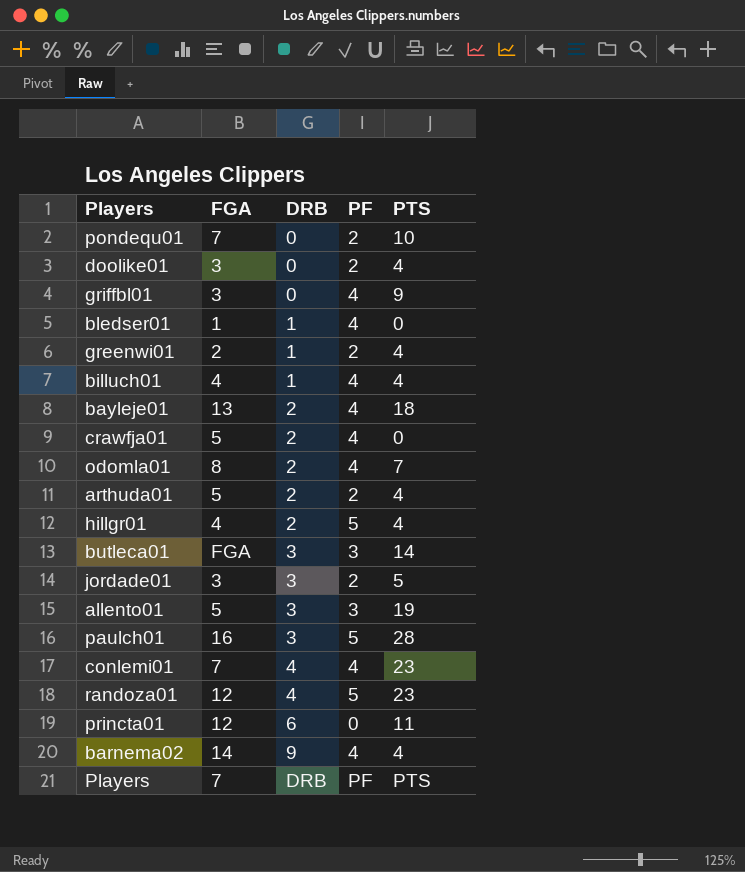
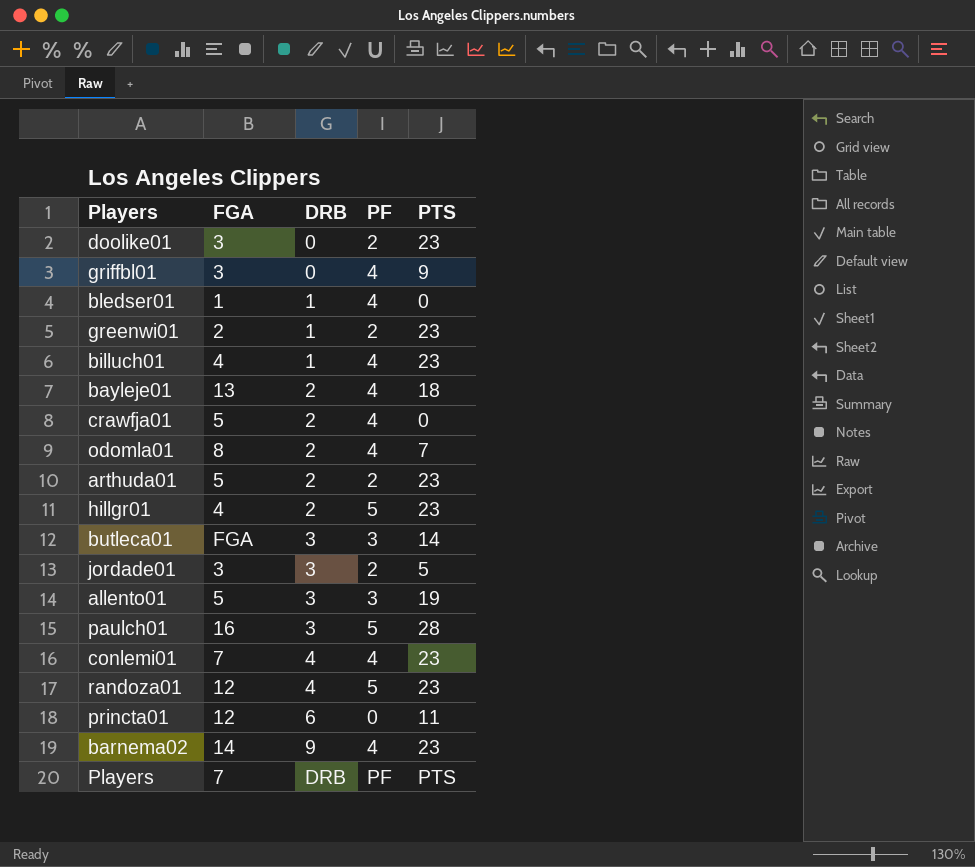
row pondequ01: 7 | 0 | 2 | 10 -> none
doolike01 | PTS: 4 -> 23
greenwi01 | PTS: 4 -> 23
billuch01 | PTS: 4 -> 23
arthuda01 | PTS: 4 -> 23
hillgr01 | PTS: 4 -> 23
barnema02 | PTS: 4 -> 23

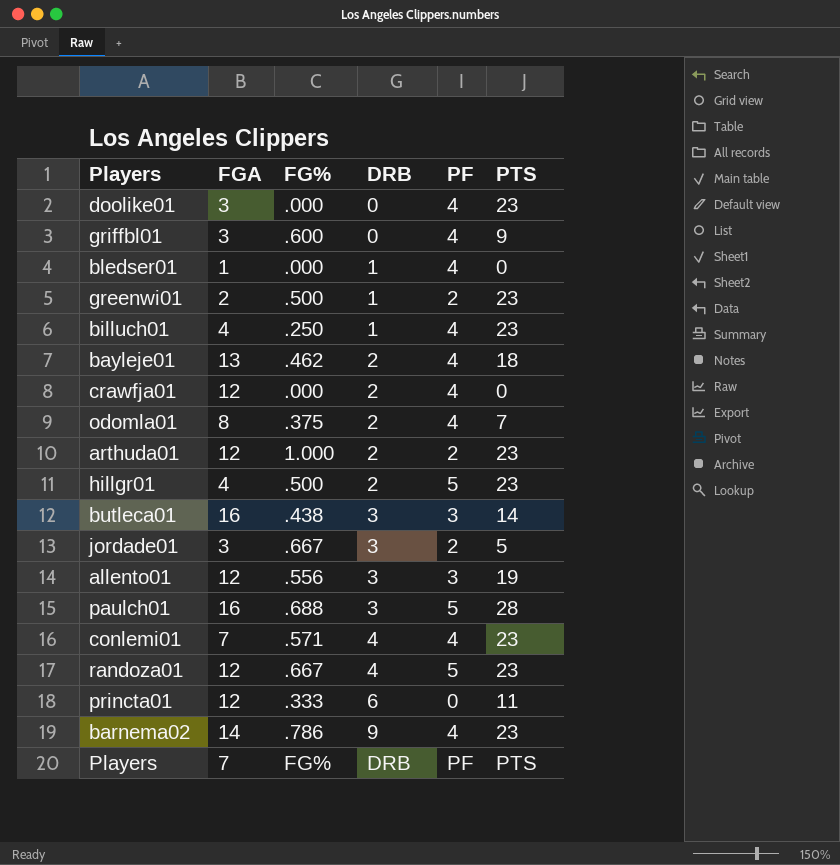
column FG% | position: none -> 3
doolike01 | PF: 2 -> 4
crawfja01 | FGA: 5 -> 12
arthuda01 | FGA: 5 -> 12
butleca01 | FGA: FGA -> 16
allento01 | FGA: 5 -> 12

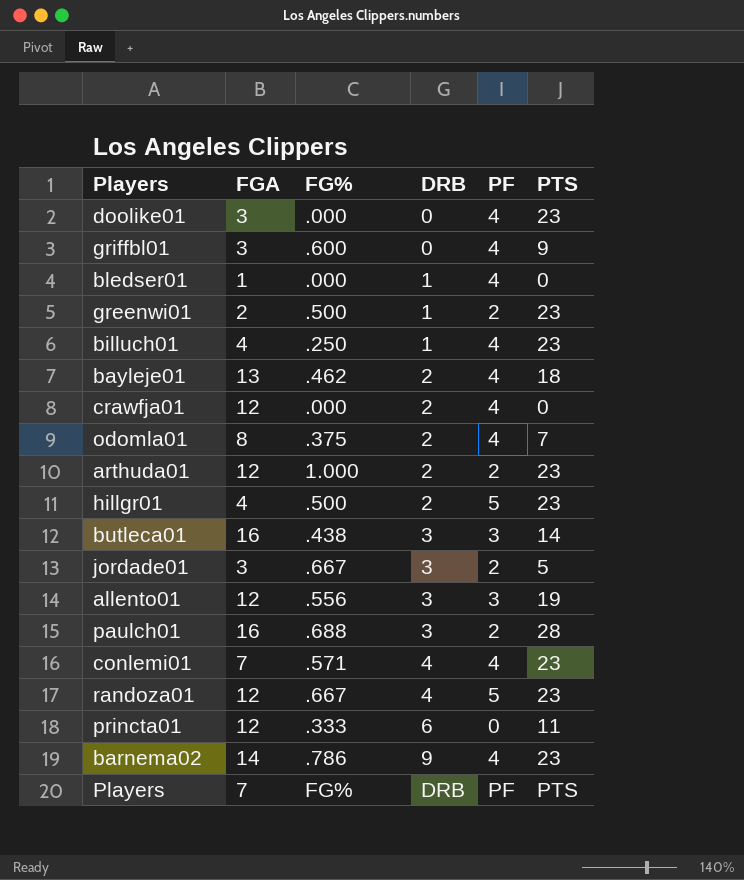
paulch01 | PF: 5 -> 2

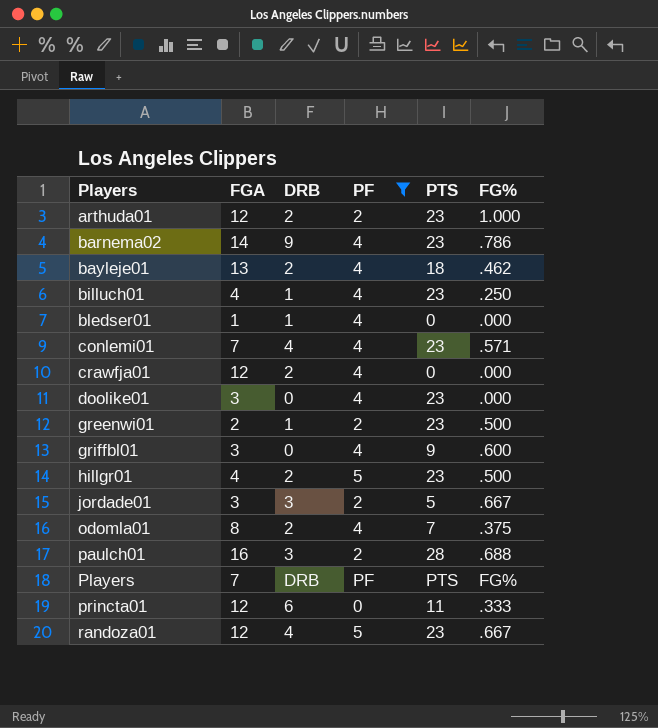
filter: none -> PF != 3
row order: DRB ascending -> Players ascending
column FG% | position: 3 -> 6

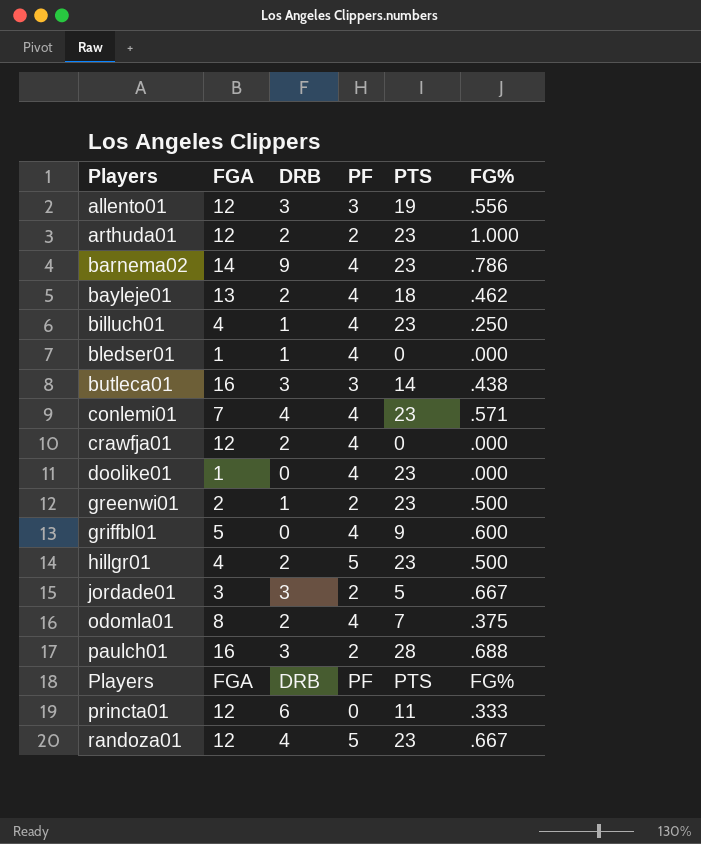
filter: PF != 3 -> none
doolike01 | FGA: 3 -> 1
griffbl01 | FGA: 3 -> 5
Players | FGA: 7 -> FGA

